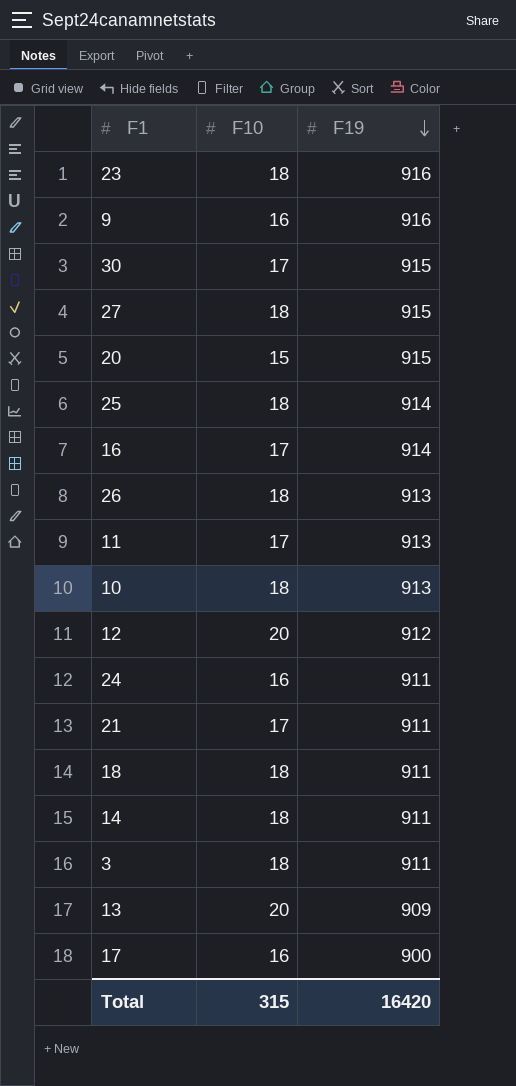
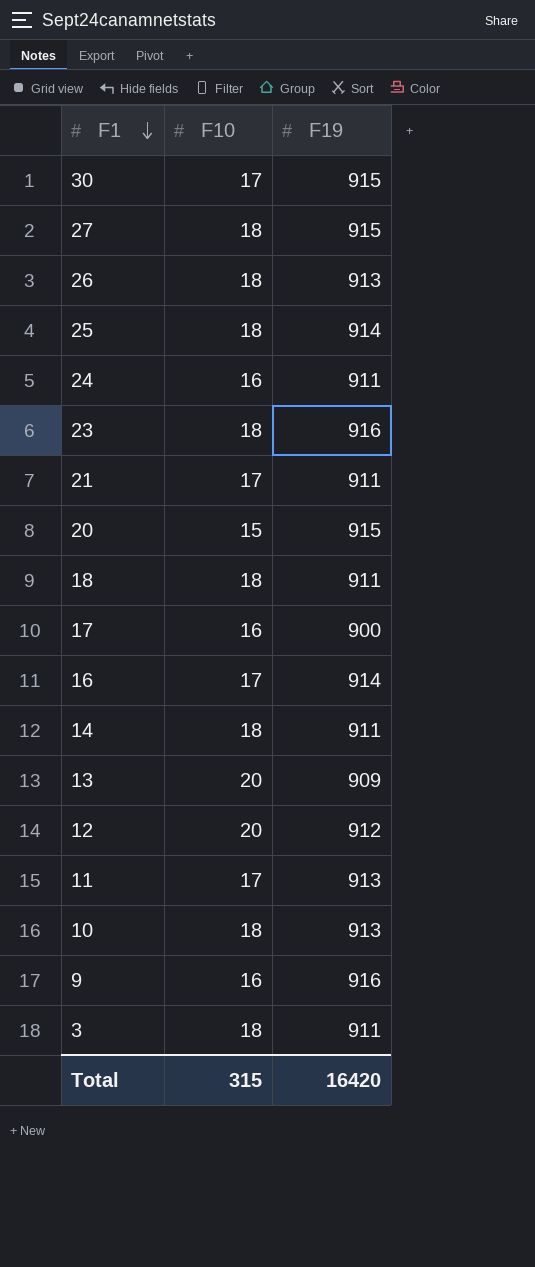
row order: F19 descending -> F1 descending

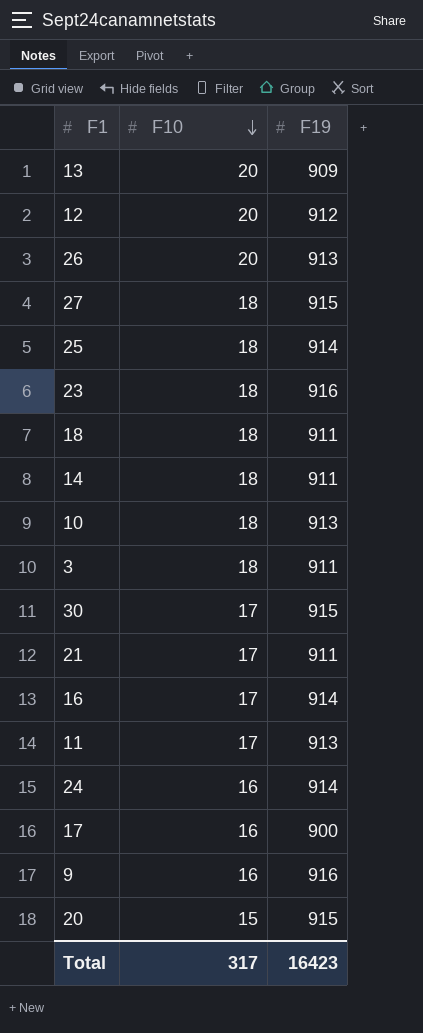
row order: F1 descending -> F10 descending
26 | F10: 18 -> 20
24 | F19: 911 -> 914
Total | F10: 315 -> 317
Total | F19: 16420 -> 16423

